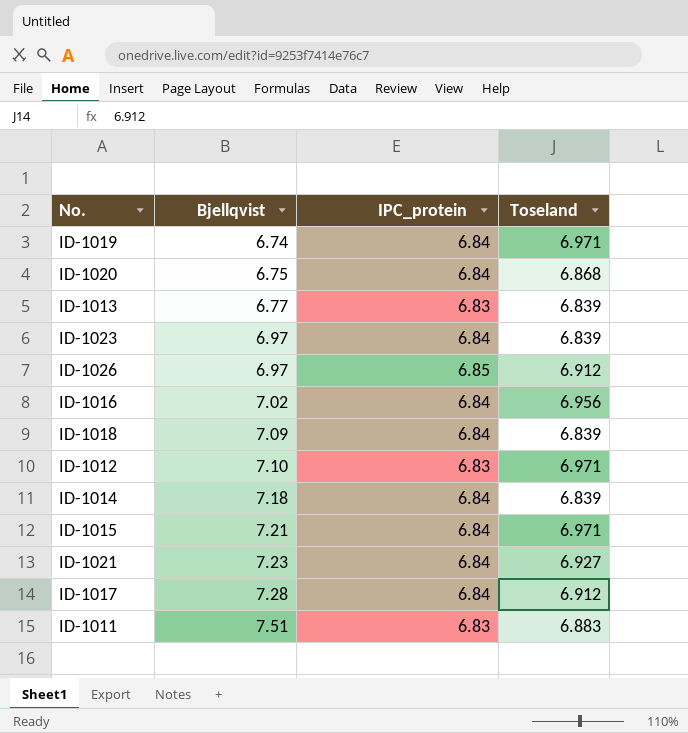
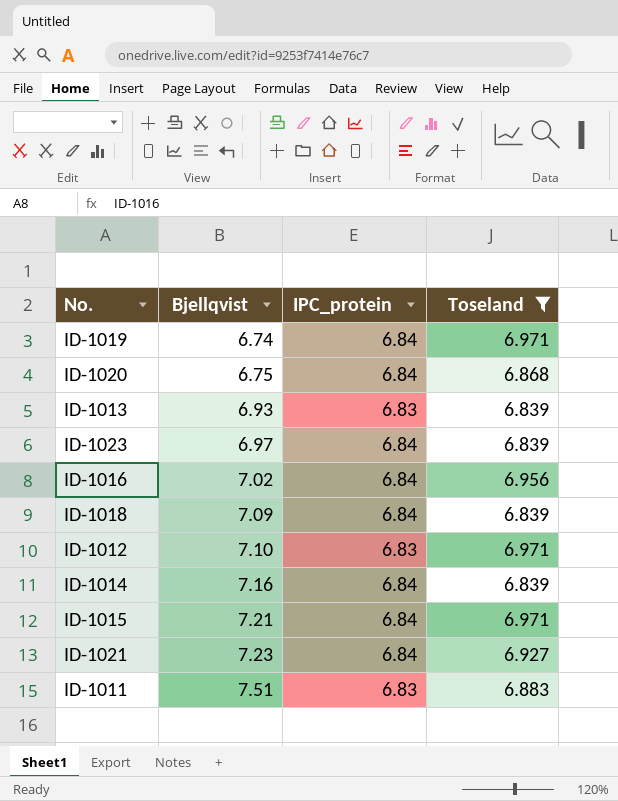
filter: none -> Toseland != 6.912
ID-1013 | Bjellqvist: 6.77 -> 6.93
ID-1014 | Bjellqvist: 7.18 -> 7.16

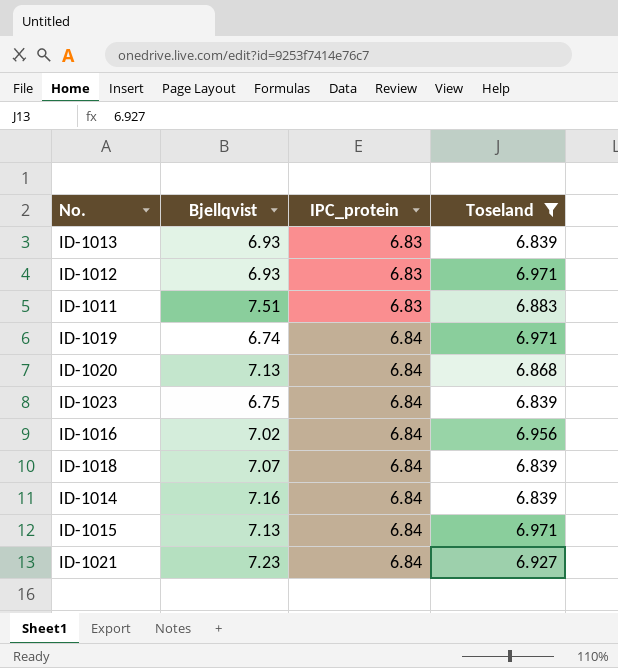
row order: Bjellqvist ascending -> IPC_protein ascending
ID-1012 | Bjellqvist: 7.10 -> 6.93
ID-1020 | Bjellqvist: 6.75 -> 7.13
ID-1023 | Bjellqvist: 6.97 -> 6.75
ID-1018 | Bjellqvist: 7.09 -> 7.07
ID-1015 | Bjellqvist: 7.21 -> 7.13

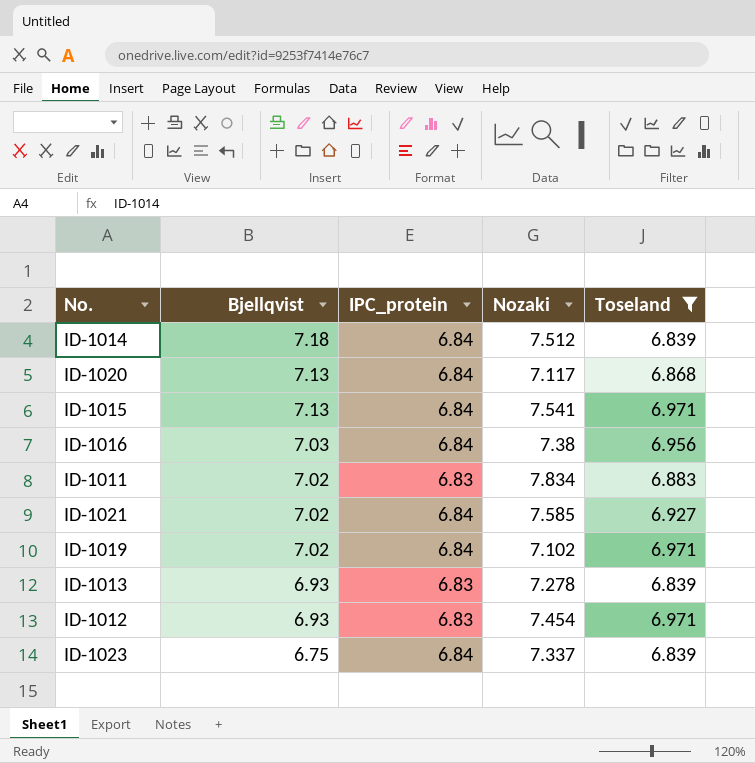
row order: IPC_protein ascending -> Bjellqvist descending
column Nozaki | position: none -> 4
row ID-1018: 7.07 | 6.84 | 6.839 -> none
ID-1014 | Bjellqvist: 7.16 -> 7.18
ID-1016 | Bjellqvist: 7.02 -> 7.03
ID-1011 | Bjellqvist: 7.51 -> 7.02
ID-1021 | Bjellqvist: 7.23 -> 7.02
ID-1019 | Bjellqvist: 6.74 -> 7.02

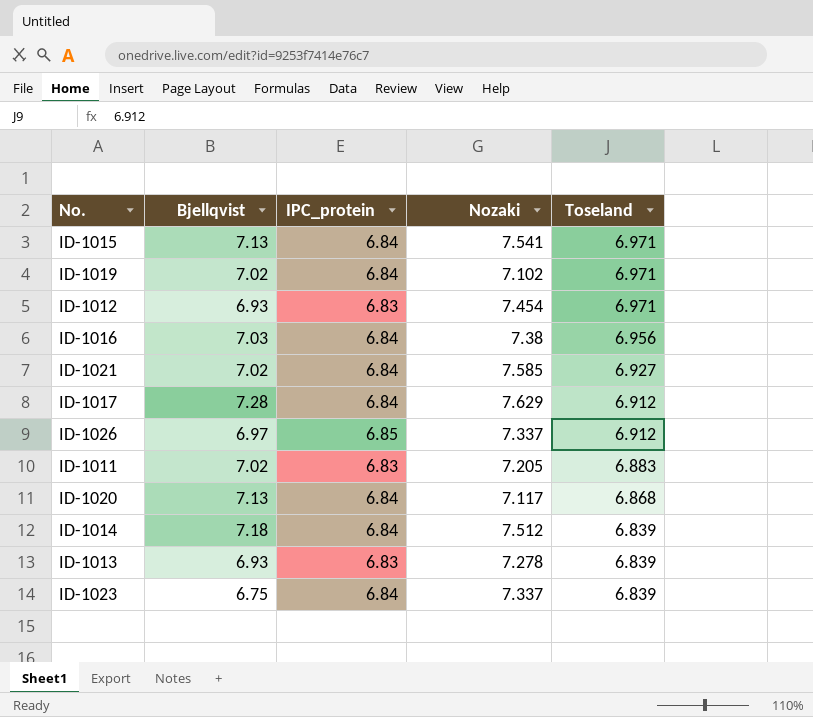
filter: Toseland != 6.912 -> none
row order: Bjellqvist descending -> Toseland descending
ID-1011 | Nozaki: 7.834 -> 7.205

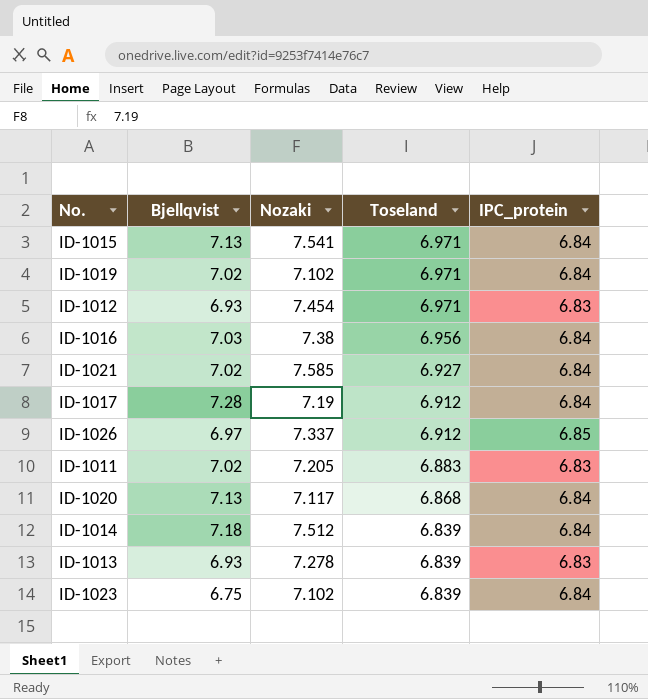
column IPC_protein | position: 3 -> 5
ID-1017 | Nozaki: 7.629 -> 7.19
ID-1023 | Nozaki: 7.337 -> 7.102

